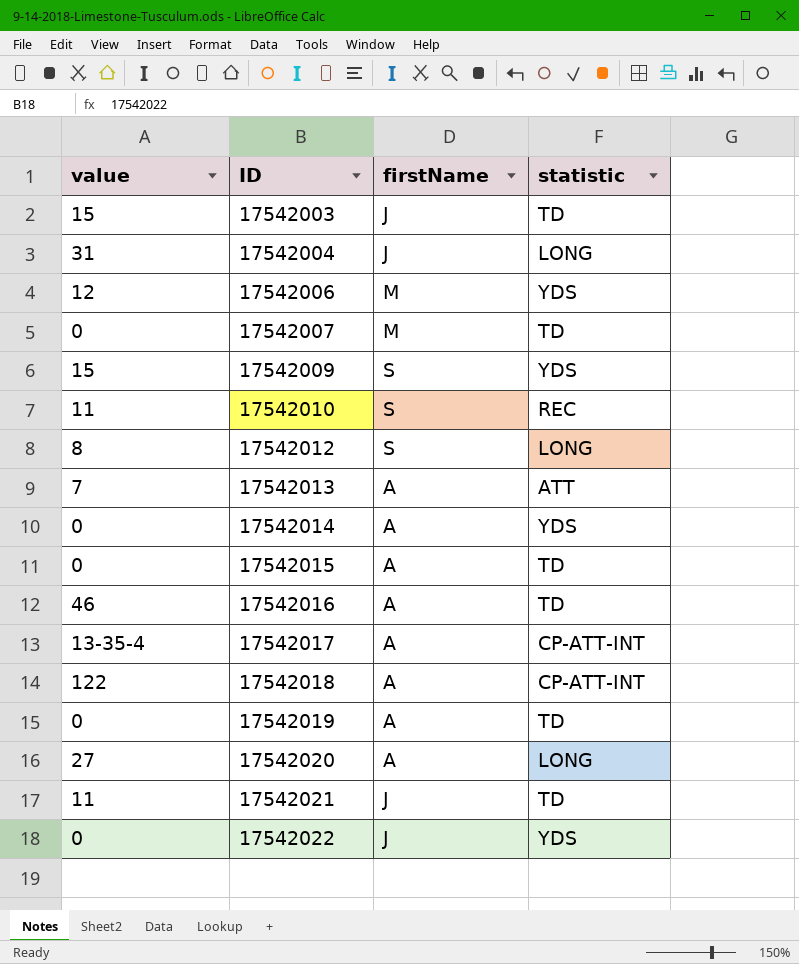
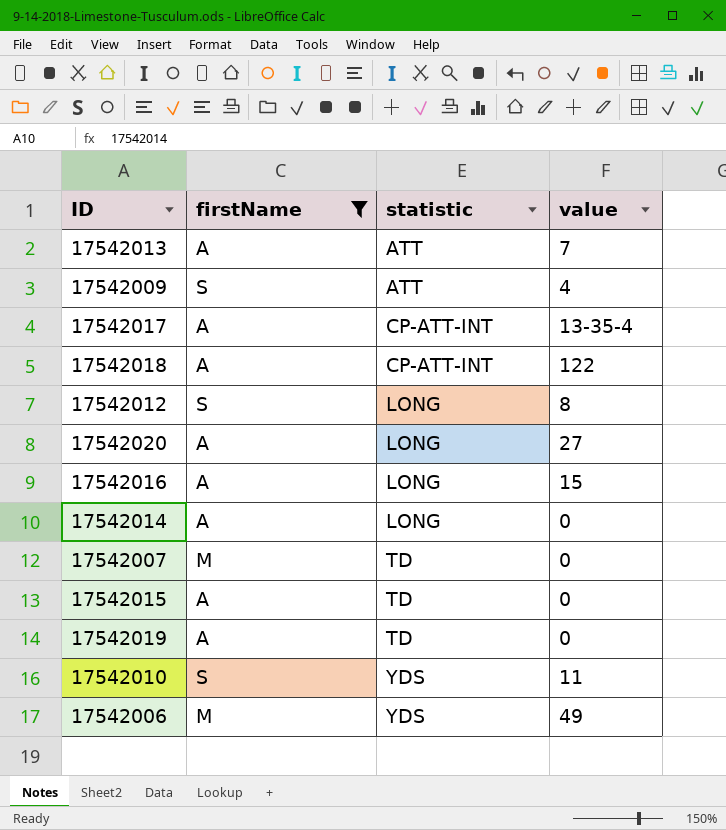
filter: none -> firstName != J
row order: ID ascending -> statistic ascending
column value | position: 1 -> 4
17542009 | statistic: YDS -> ATT
17542009 | value: 15 -> 4
17542016 | statistic: TD -> LONG
17542016 | value: 46 -> 15
17542014 | statistic: YDS -> LONG
17542010 | statistic: REC -> YDS
17542006 | value: 12 -> 49

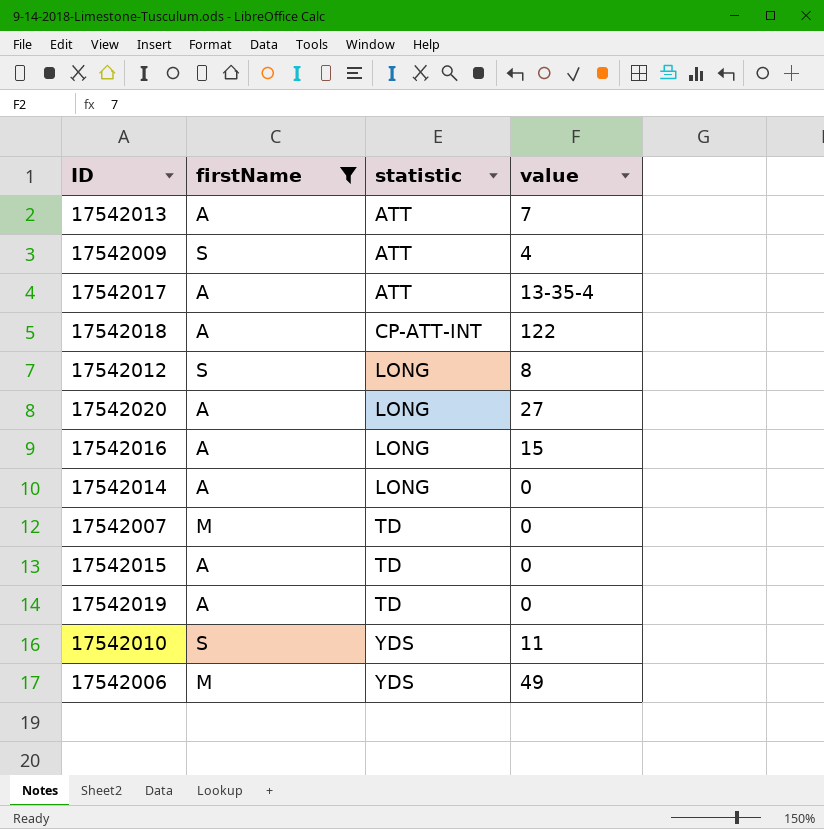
17542017 | statistic: CP-ATT-INT -> ATT

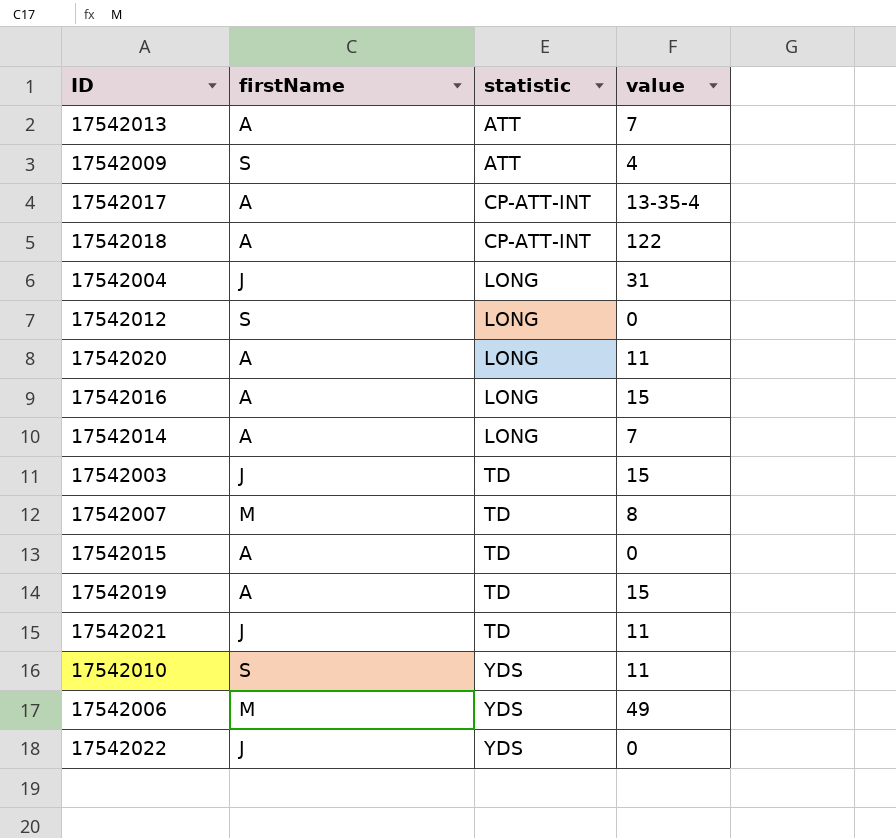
filter: firstName != J -> none
17542017 | statistic: ATT -> CP-ATT-INT
17542012 | value: 8 -> 0
17542020 | value: 27 -> 11
17542014 | value: 0 -> 7
17542007 | value: 0 -> 8
17542019 | value: 0 -> 15

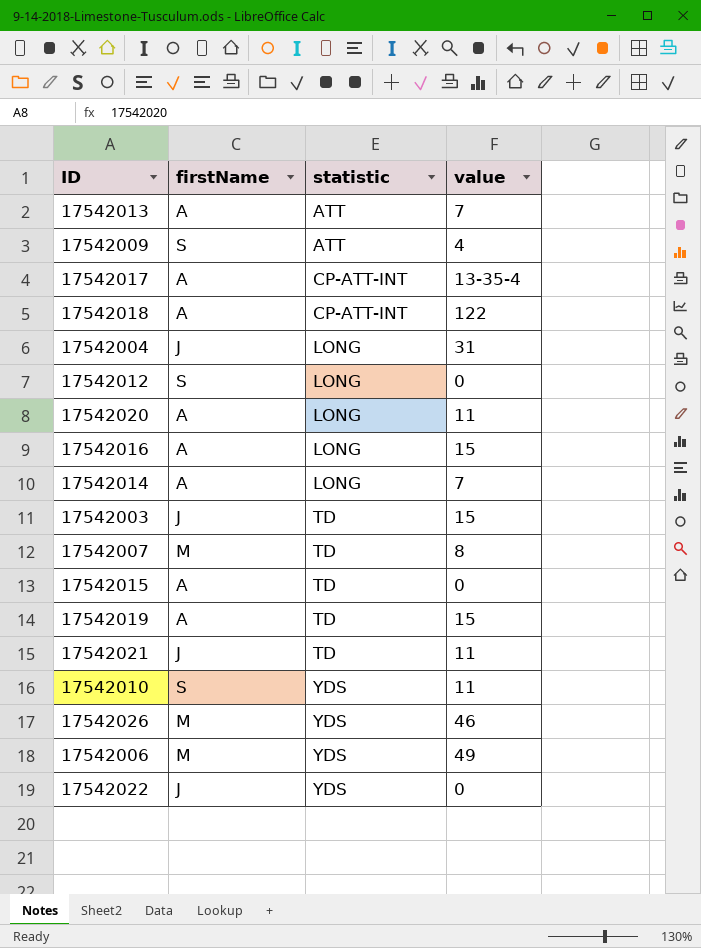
row 17542026: none -> M | YDS | 46

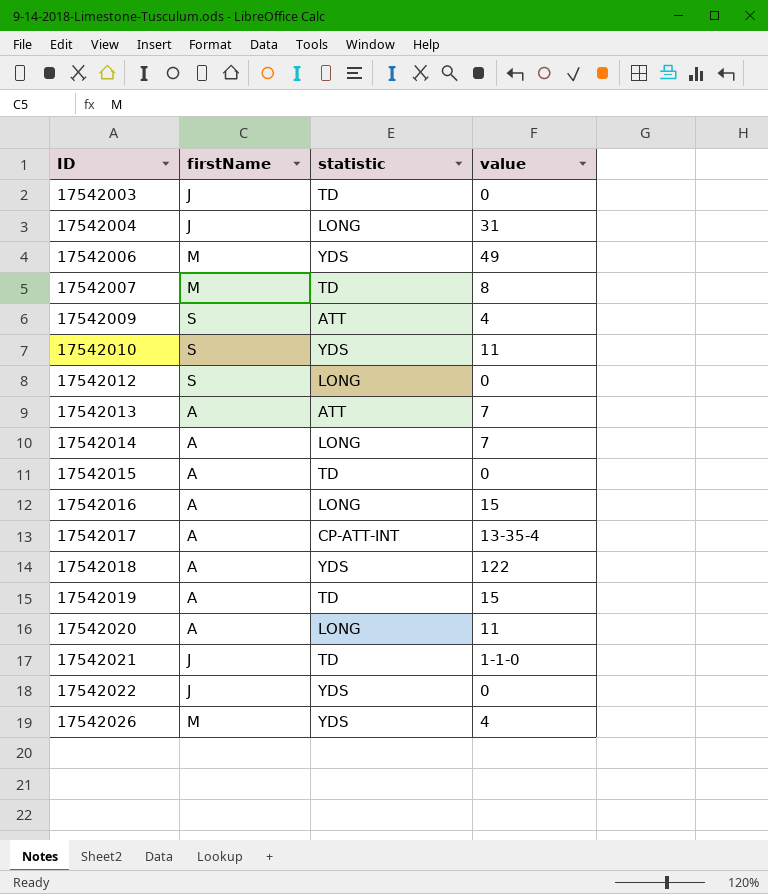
row order: statistic ascending -> ID ascending
17542003 | value: 15 -> 0
17542018 | statistic: CP-ATT-INT -> YDS
17542021 | value: 11 -> 1-1-0
17542026 | value: 46 -> 4

